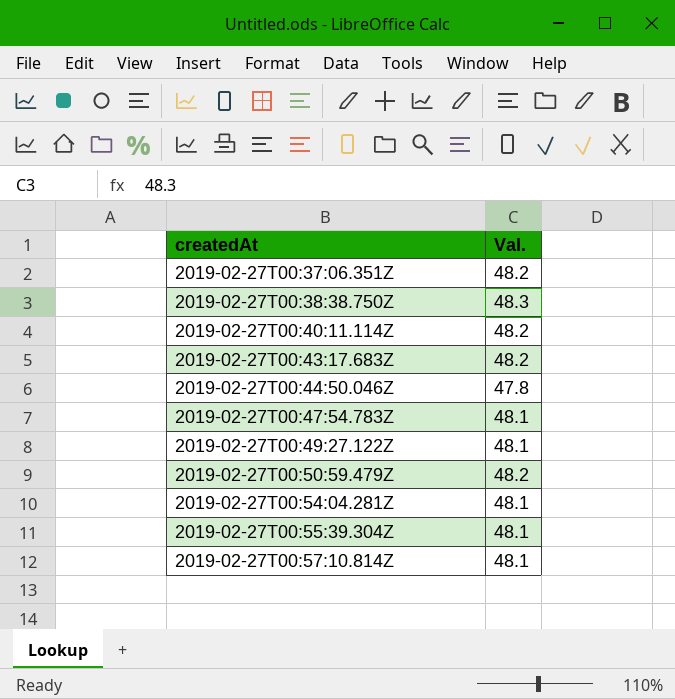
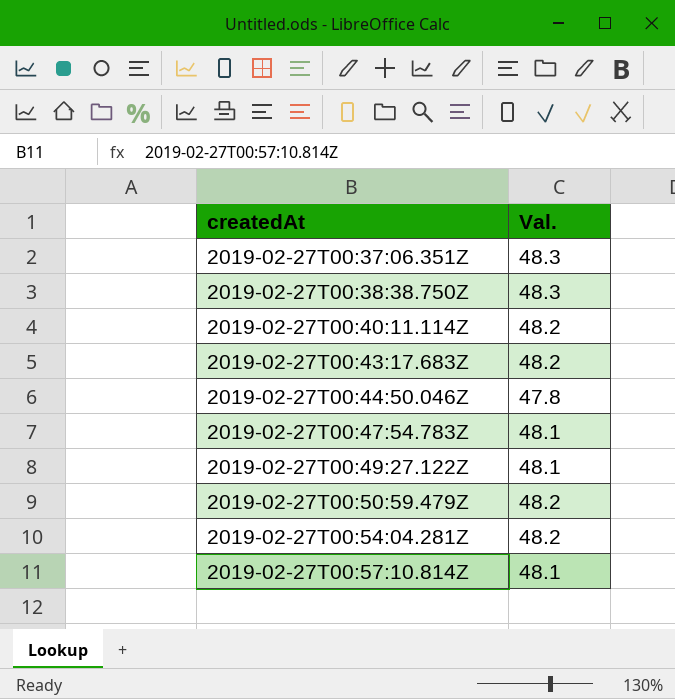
row 2019-02-27T00:55:39.304Z: 48.1 -> none
2019-02-27T00:37:06.351Z | Val.: 48.2 -> 48.3
2019-02-27T00:54:04.281Z | Val.: 48.1 -> 48.2

